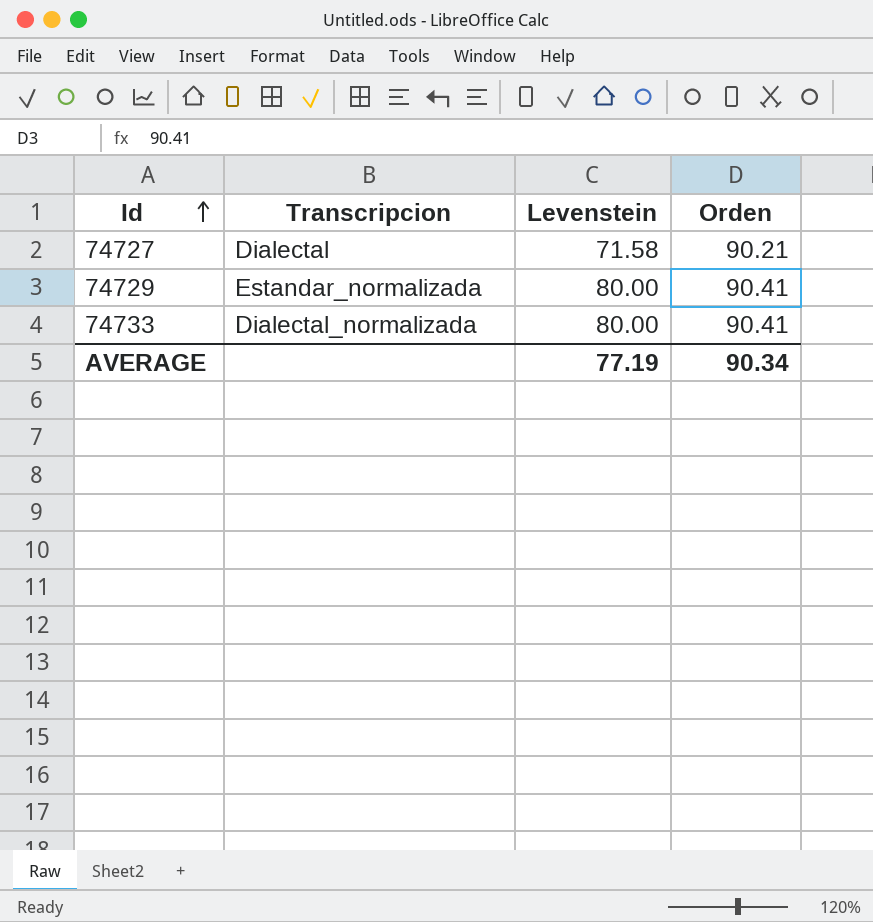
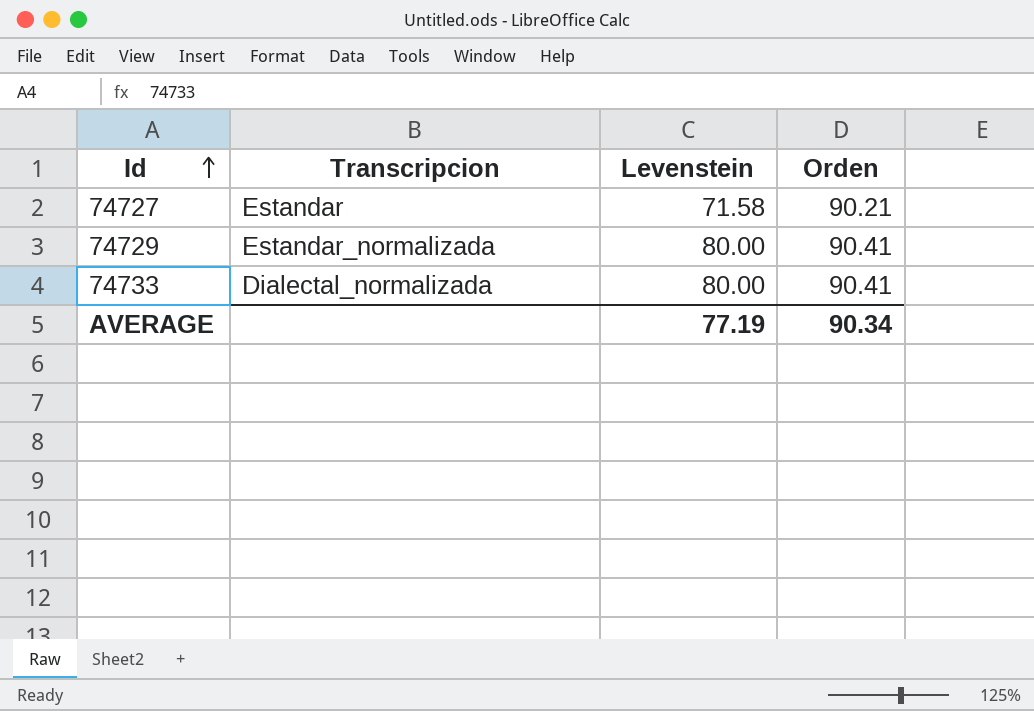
74727 | Transcripcion: Dialectal -> Estandar

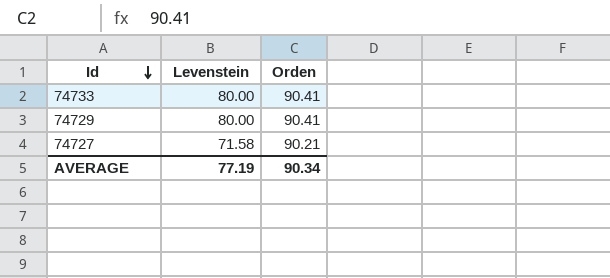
row order: Id ascending -> Id descending
column Transcripcion | position: 2 -> none

